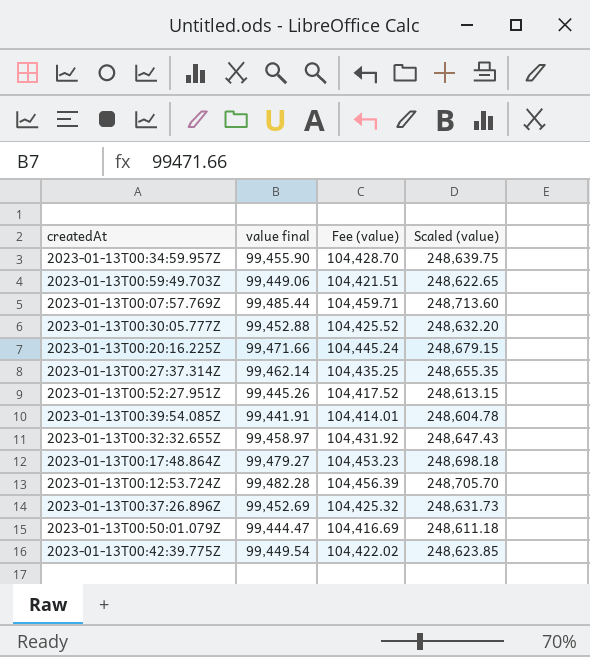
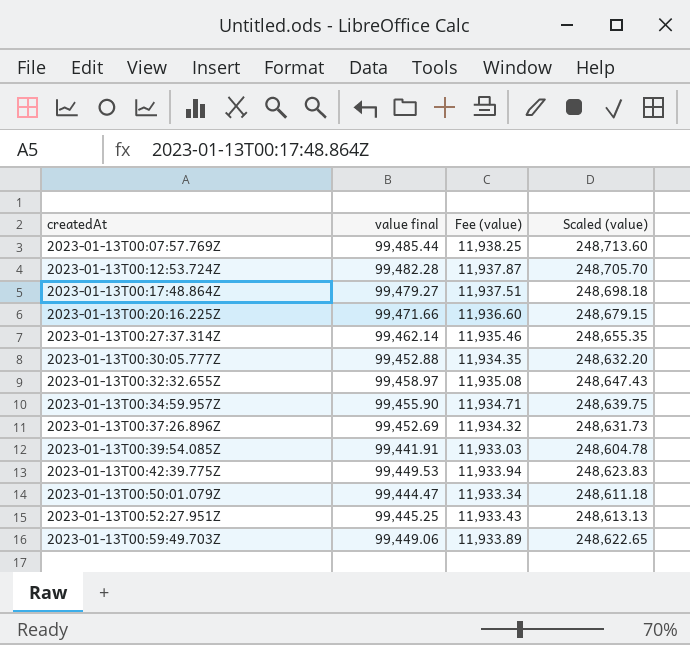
row order: none -> createdAt ascending
column Fee (value) | formula: [value final] * 1.05 -> [value final] * 0.12
2023-01-13T00:42:39.775Z | value final: 99,449.54 -> 99,449.53
2023-01-13T00:42:39.775Z | Scaled (value): 248,623.85 -> 248,623.83
2023-01-13T00:52:27.951Z | value final: 99,445.26 -> 99,445.25
2023-01-13T00:52:27.951Z | Scaled (value): 248,613.15 -> 248,613.13

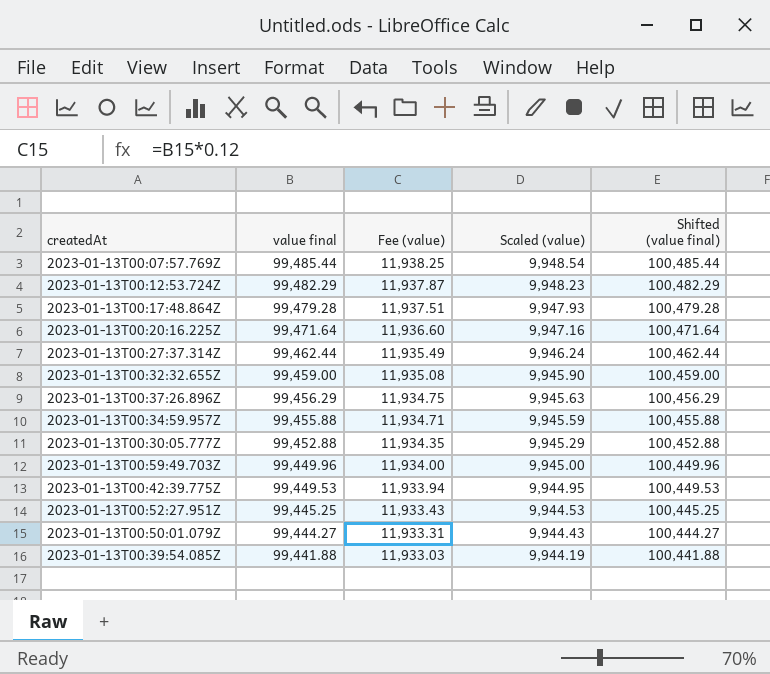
row order: createdAt ascending -> value final descending
column Scaled (value) | formula: [value final] * 2.5 -> [value final] * 0.1
column Shifted (value final) | formula: none -> [value final] + 1000
2023-01-13T00:12:53.724Z | value final: 99,482.28 -> 99,482.29
2023-01-13T00:17:48.864Z | value final: 99,479.27 -> 99,479.28
2023-01-13T00:20:16.225Z | value final: 99,471.66 -> 99,471.64
2023-01-13T00:27:37.314Z | value final: 99,462.14 -> 99,462.44
2023-01-13T00:27:37.314Z | Fee (value): 11,935.46 -> 11,935.49
2023-01-13T00:32:32.655Z | value final: 99,458.97 -> 99,459.00
2023-01-13T00:37:26.896Z | value final: 99,452.69 -> 99,456.29
2023-01-13T00:37:26.896Z | Fee (value): 11,934.32 -> 11,934.75
2023-01-13T00:34:59.957Z | value final: 99,455.90 -> 99,455.88
2023-01-13T00:59:49.703Z | value final: 99,449.06 -> 99,449.96
2023-01-13T00:59:49.703Z | Fee (value): 11,933.89 -> 11,934.00
2023-01-13T00:50:01.079Z | value final: 99,444.47 -> 99,444.27
2023-01-13T00:50:01.079Z | Fee (value): 11,933.34 -> 11,933.31
2023-01-13T00:39:54.085Z | value final: 99,441.91 -> 99,441.88

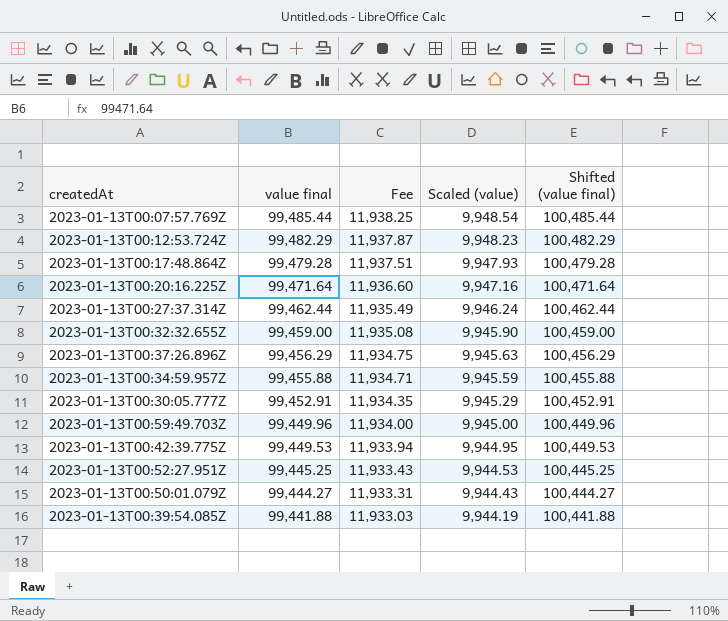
column name: Fee (value) -> Fee
2023-01-13T00:30:05.777Z | value final: 99,452.88 -> 99,452.91
2023-01-13T00:30:05.777Z | Shifted (value final): 100,452.88 -> 100,452.91

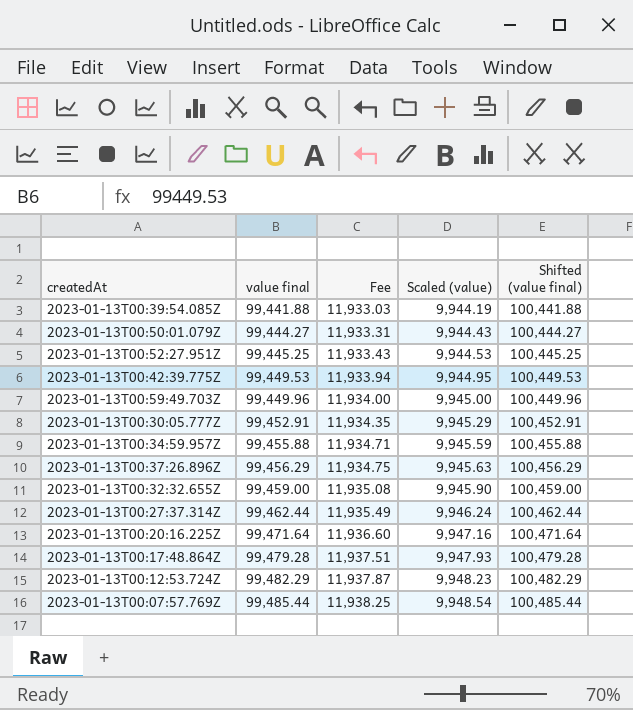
row order: value final descending -> value final ascending

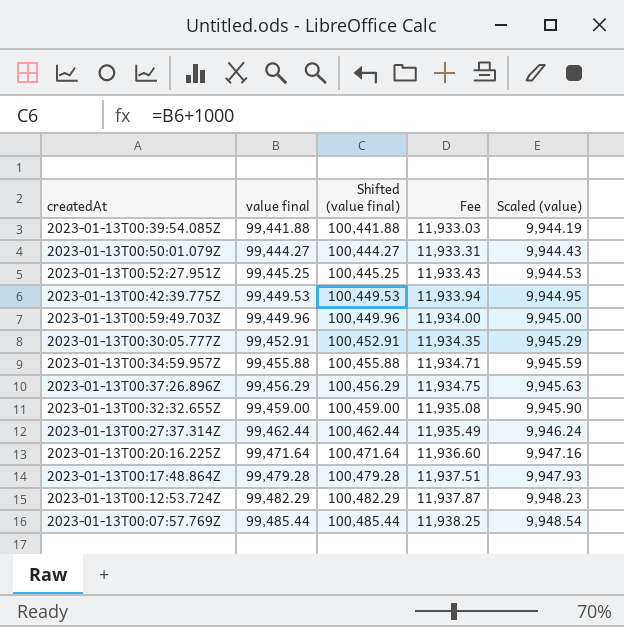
column Shifted (value final) | position: 5 -> 3

